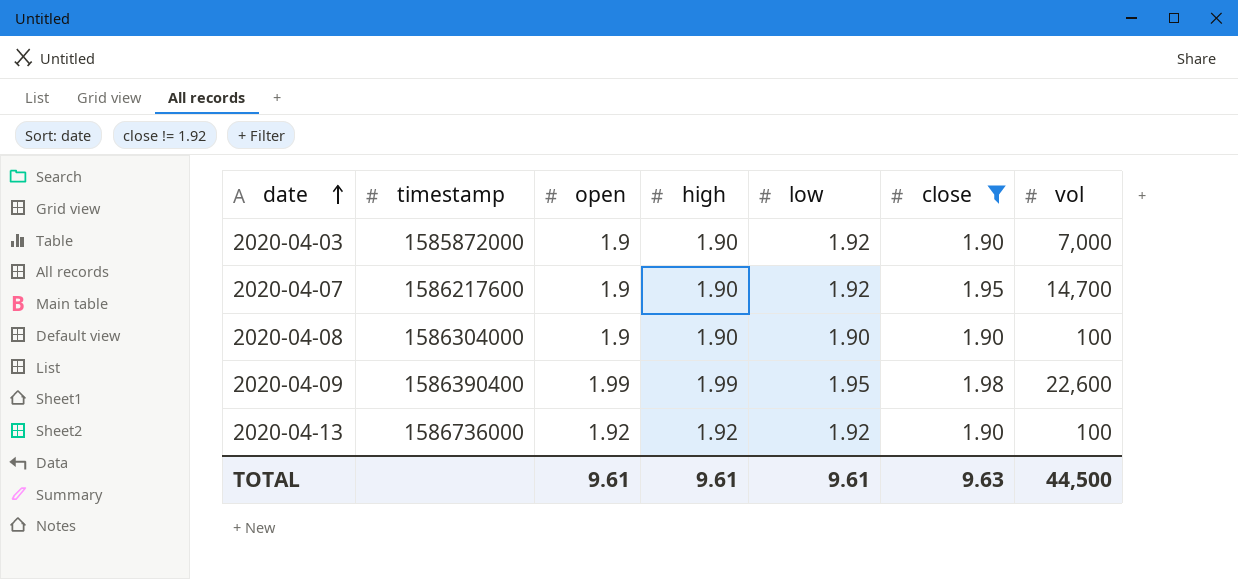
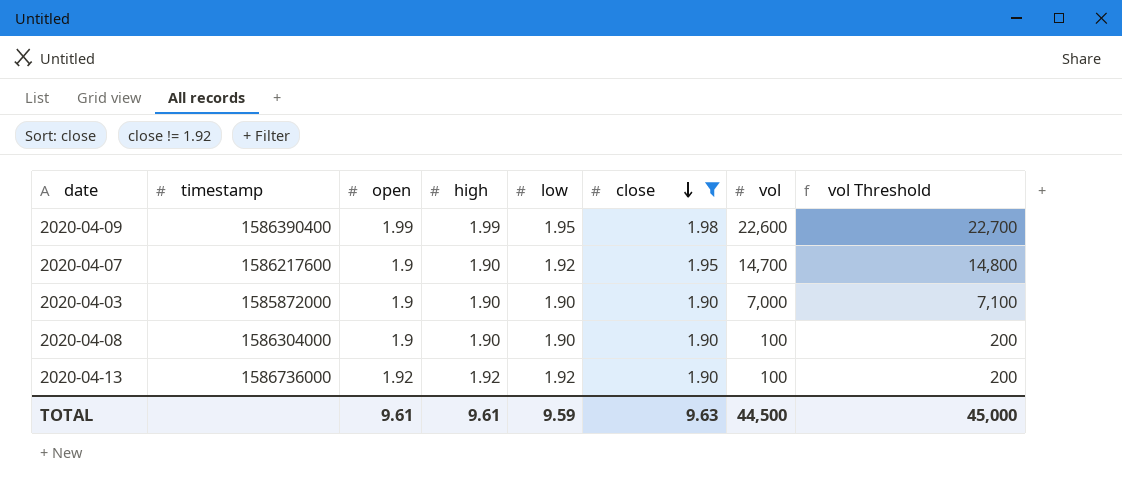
row order: date ascending -> close descending
column vol Threshold | formula: none -> [vol] + 100
2020-04-03 | low: 1.92 -> 1.90
TOTAL | low: 9.61 -> 9.59

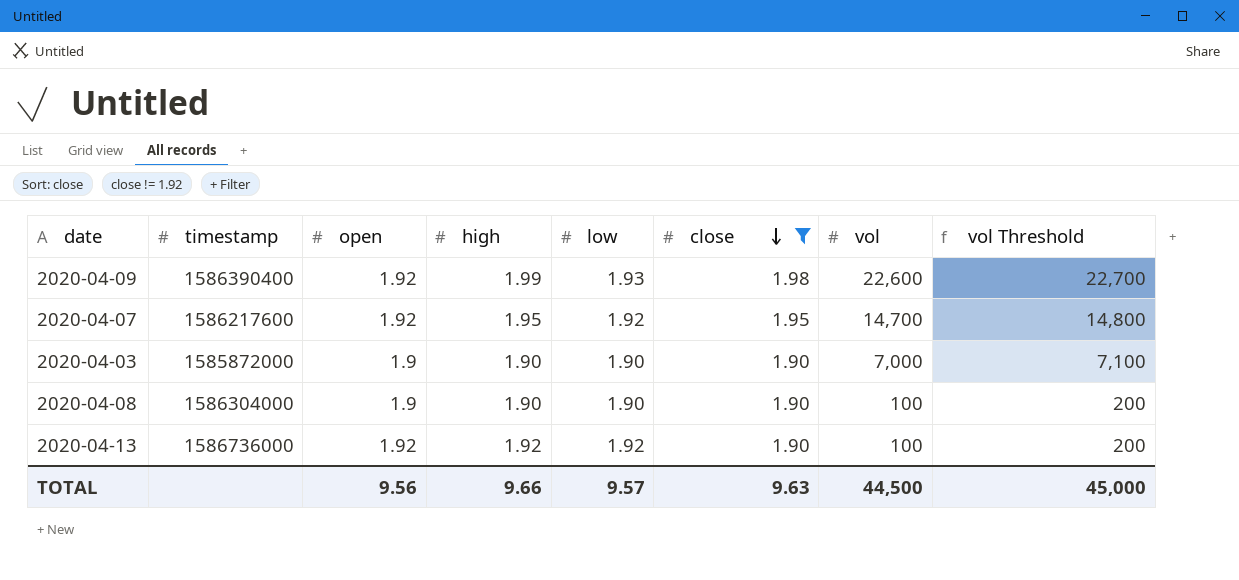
2020-04-09 | open: 1.99 -> 1.92
2020-04-09 | low: 1.95 -> 1.93
2020-04-07 | open: 1.9 -> 1.92
2020-04-07 | high: 1.90 -> 1.95
TOTAL | open: 9.61 -> 9.56
TOTAL | high: 9.61 -> 9.66
TOTAL | low: 9.59 -> 9.57

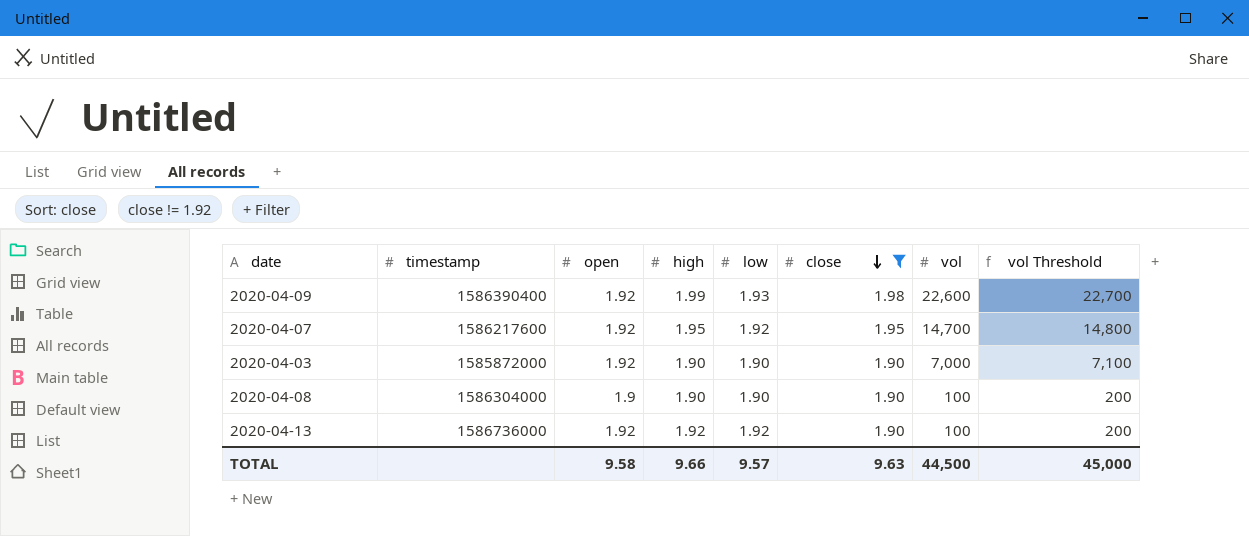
2020-04-03 | open: 1.9 -> 1.92
TOTAL | open: 9.56 -> 9.58

